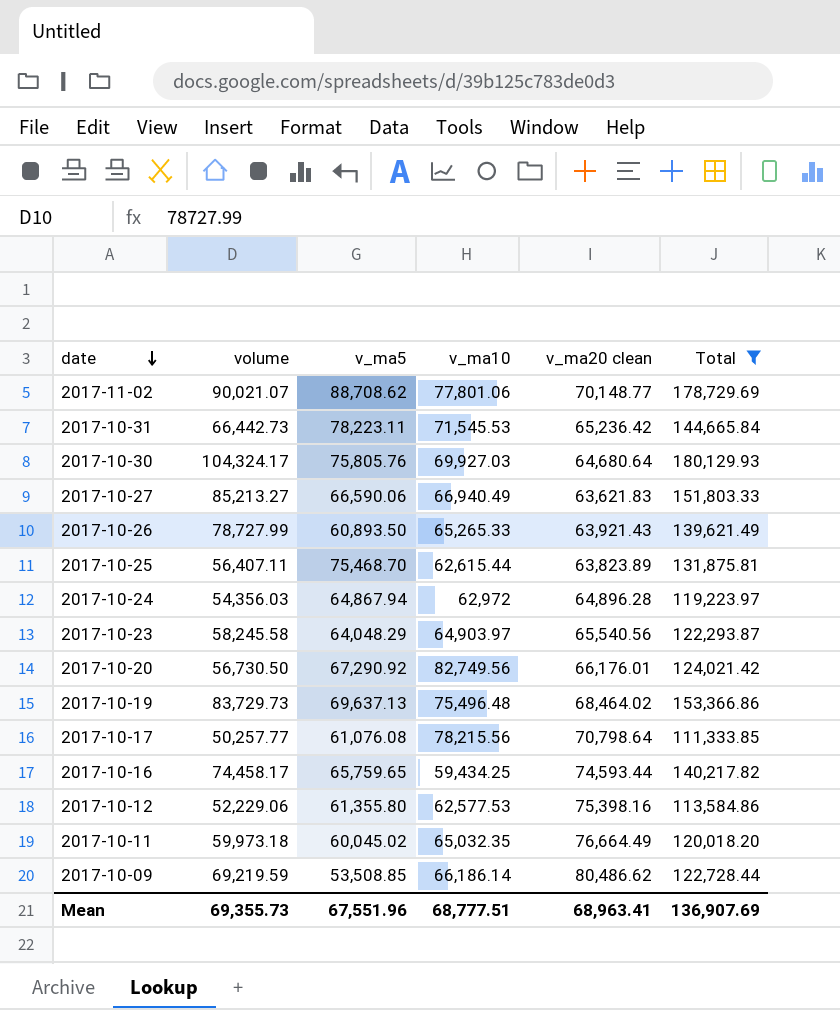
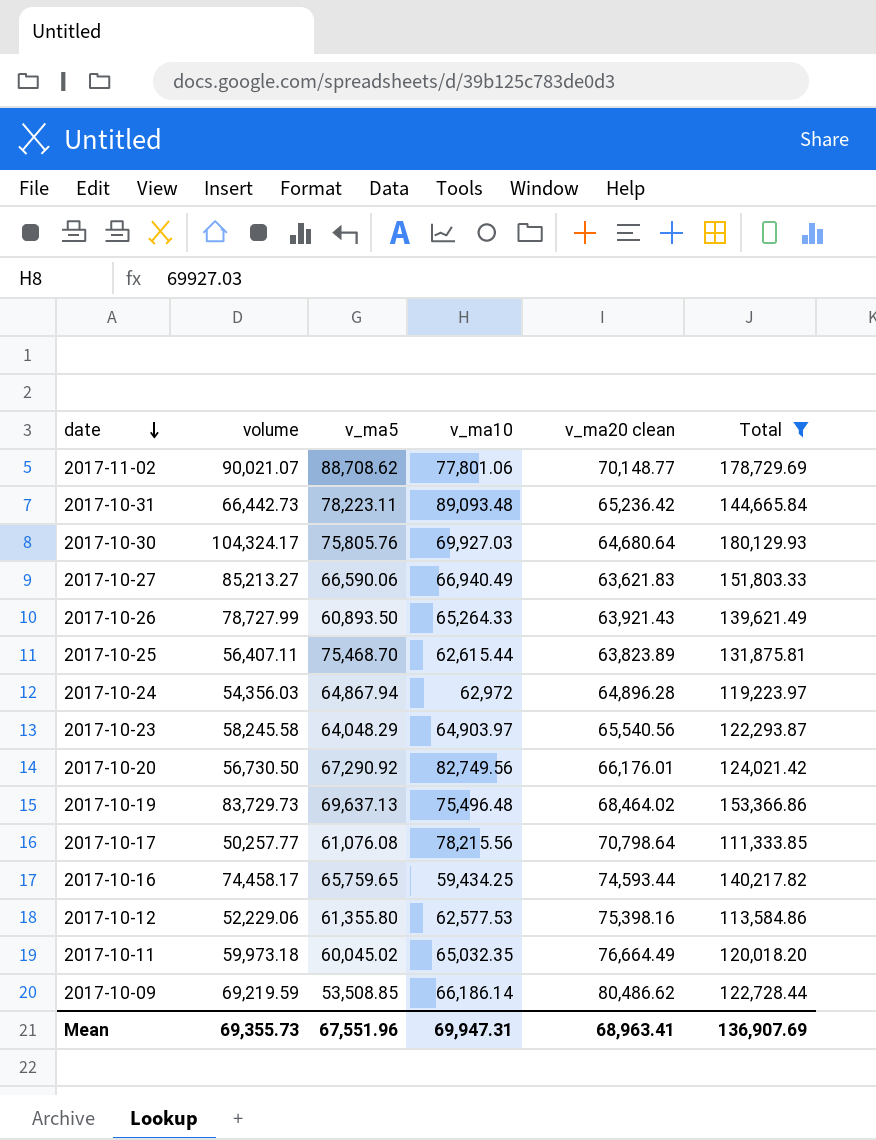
2017-10-31 | v_ma10: 71,545.53 -> 89,093.48
2017-10-26 | v_ma10: 65,265.33 -> 65,264.33
Mean | v_ma10: 68,777.51 -> 69,947.31

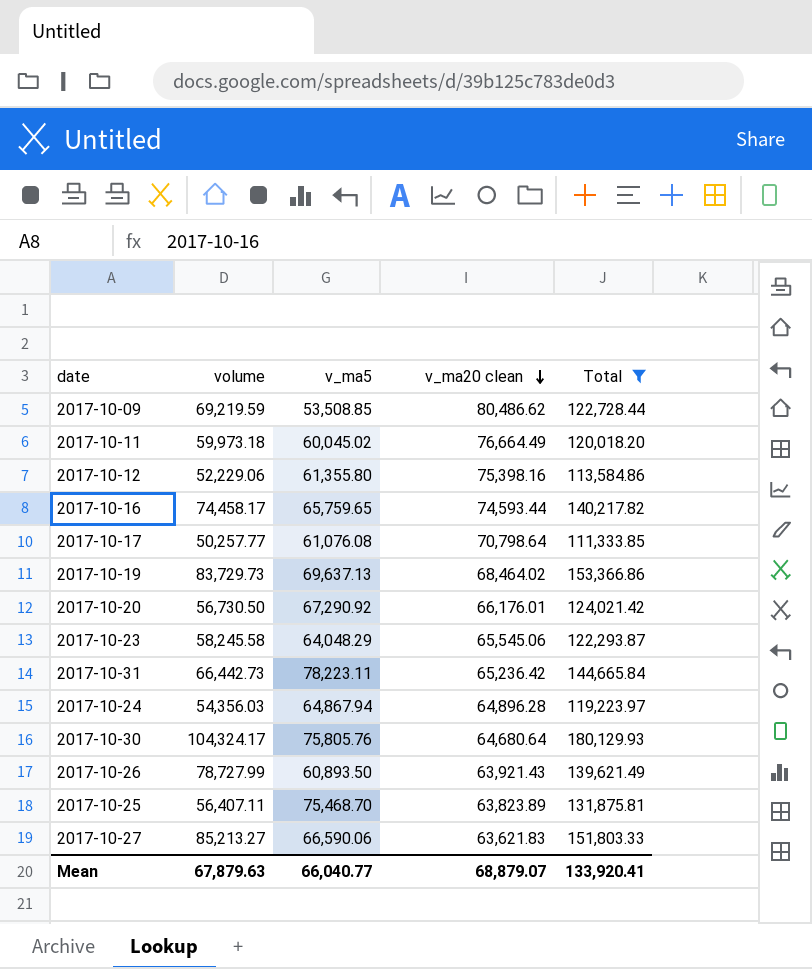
row order: date descending -> v_ma20 clean descending
column v_ma10 | position: 4 -> none
row 2017-11-02: 90,021.07 | 88,708.62 | 77,801.06 | 70,148.77 | 178,729.69 -> none
2017-10-23 | v_ma20 clean: 65,540.56 -> 65,545.06
Mean | volume: 69,355.73 -> 67,879.63
Mean | v_ma5: 67,551.96 -> 66,040.77
Mean | v_ma20 clean: 68,963.41 -> 68,879.07
Mean | Total: 136,907.69 -> 133,920.41

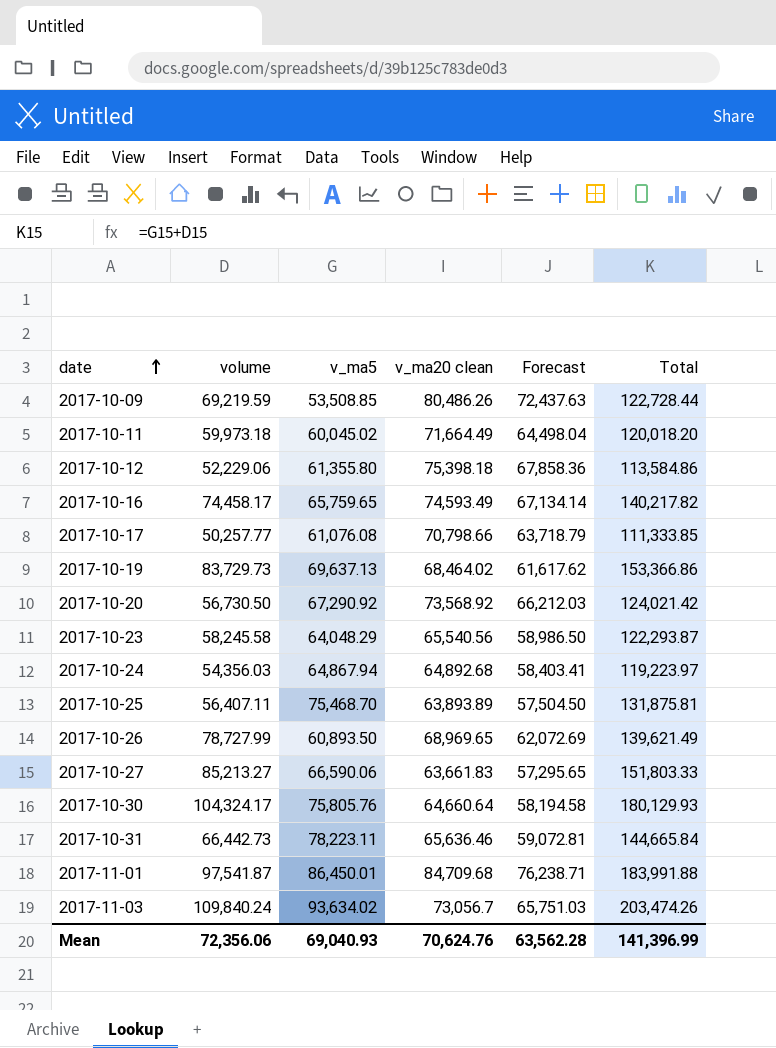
filter: Total <= 180,129.93 -> none
row order: v_ma20 clean descending -> date ascending
column Forecast | formula: none -> [v_ma20 clean] * 0.9
2017-10-09 | v_ma20 clean: 80,486.62 -> 80,486.26
2017-10-11 | v_ma20 clean: 76,664.49 -> 71,664.49
2017-10-12 | v_ma20 clean: 75,398.16 -> 75,398.18
2017-10-16 | v_ma20 clean: 74,593.44 -> 74,593.49
2017-10-17 | v_ma20 clean: 70,798.64 -> 70,798.66
2017-10-20 | v_ma20 clean: 66,176.01 -> 73,568.92
2017-10-23 | v_ma20 clean: 65,545.06 -> 65,540.56
2017-10-24 | v_ma20 clean: 64,896.28 -> 64,892.68
2017-10-25 | v_ma20 clean: 63,823.89 -> 63,893.89
2017-10-26 | v_ma20 clean: 63,921.43 -> 68,969.65
2017-10-27 | v_ma20 clean: 63,621.83 -> 63,661.83
2017-10-30 | v_ma20 clean: 64,680.64 -> 64,660.64
2017-10-31 | v_ma20 clean: 65,236.42 -> 65,636.46
Mean | volume: 67,879.63 -> 72,356.06
Mean | v_ma5: 66,040.77 -> 69,040.93
Mean | v_ma20 clean: 68,879.07 -> 70,624.76
Mean | Total: 133,920.41 -> 141,396.99

